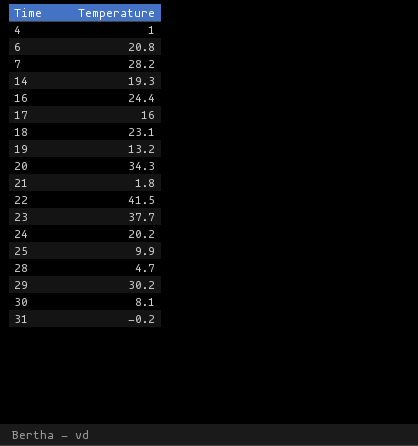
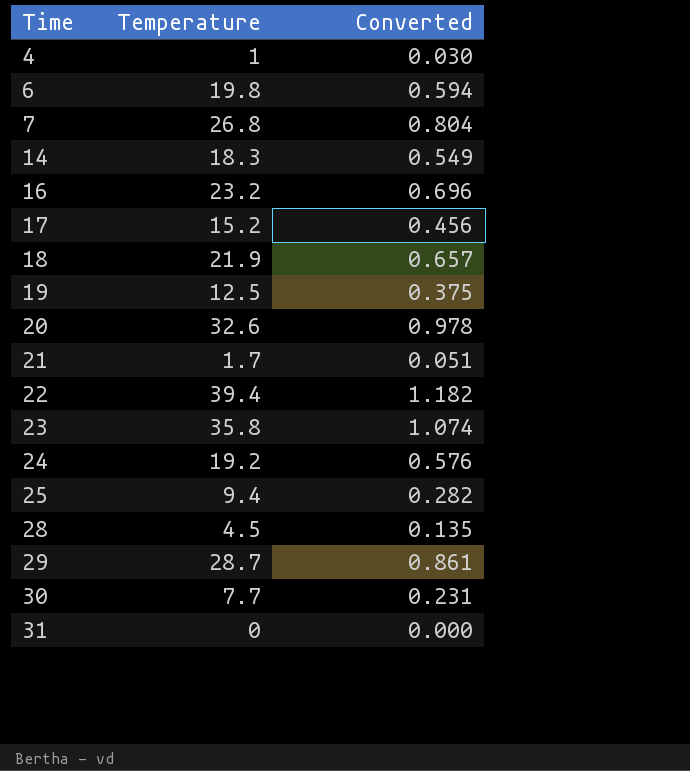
column Converted | formula: none -> [Temperature] * 0.03
6 | Temperature: 20.8 -> 19.8
7 | Temperature: 28.2 -> 26.8
14 | Temperature: 19.3 -> 18.3
16 | Temperature: 24.4 -> 23.2
17 | Temperature: 16 -> 15.2
18 | Temperature: 23.1 -> 21.9
19 | Temperature: 13.2 -> 12.5
20 | Temperature: 34.3 -> 32.6
21 | Temperature: 1.8 -> 1.7
22 | Temperature: 41.5 -> 39.4
23 | Temperature: 37.7 -> 35.8
24 | Temperature: 20.2 -> 19.2
25 | Temperature: 9.9 -> 9.4
28 | Temperature: 4.7 -> 4.5
29 | Temperature: 30.2 -> 28.7
30 | Temperature: 8.1 -> 7.7
31 | Temperature: -0.2 -> 0

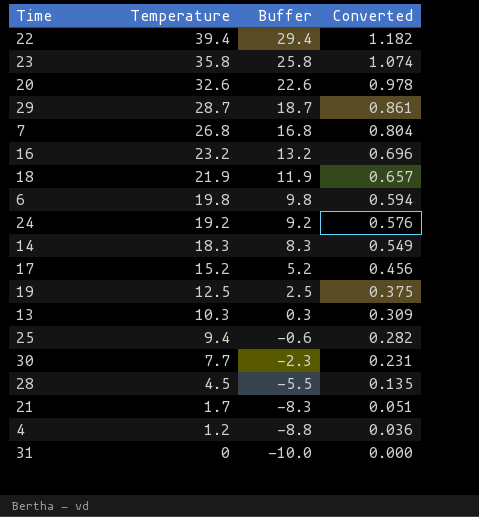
row order: Time ascending -> Temperature descending
column Buffer | formula: none -> [Temperature] - 10
row 13: none -> 10.3 | 0.3 | 0.309
4 | Temperature: 1 -> 1.2
4 | Converted: 0.030 -> 0.036

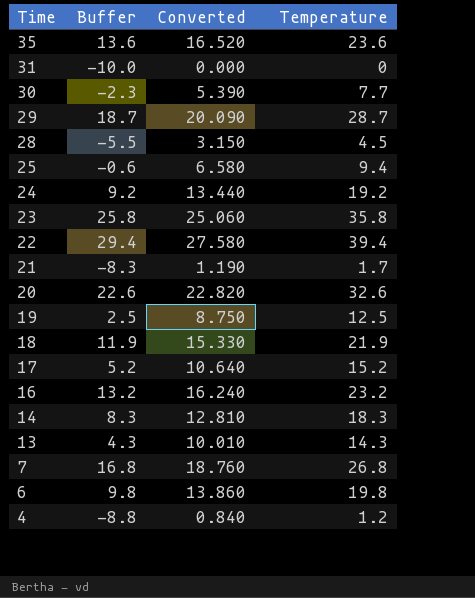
row order: Temperature descending -> Time descending
column Converted | formula: [Temperature] * 0.03 -> [Temperature] * 0.7
column Temperature | position: 2 -> 4
row 35: none -> 13.6 | 16.520 | 23.6
13 | Buffer: 0.3 -> 4.3
13 | Temperature: 10.3 -> 14.3

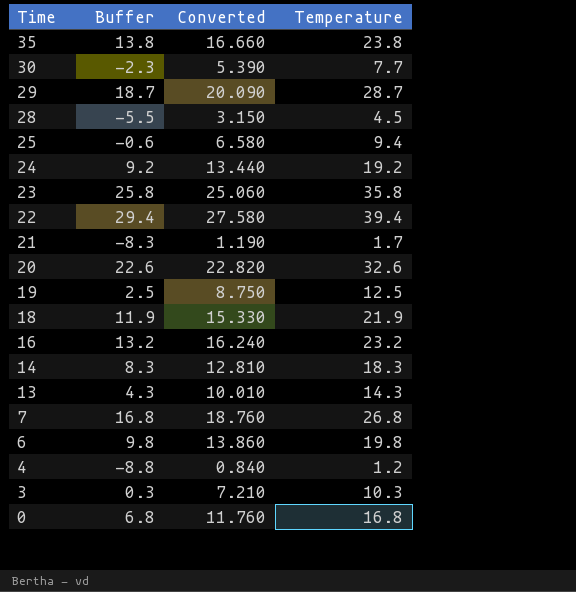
row 31: -10.0 | 0.000 | 0 -> none
row 17: 5.2 | 10.640 | 15.2 -> none
35 | Buffer: 13.6 -> 13.8
35 | Converted: 16.520 -> 16.660
35 | Temperature: 23.6 -> 23.8
row 3: none -> 0.3 | 7.210 | 10.3
row 0: none -> 6.8 | 11.760 | 16.8

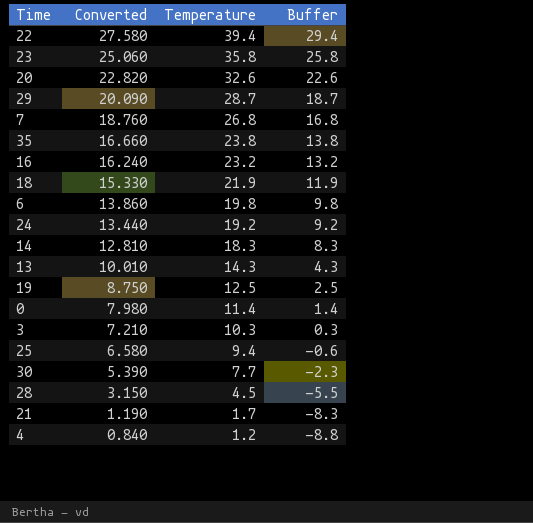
row order: Time descending -> Converted descending
column Buffer | position: 2 -> 4
0 | Converted: 11.760 -> 7.980
0 | Temperature: 16.8 -> 11.4
0 | Buffer: 6.8 -> 1.4

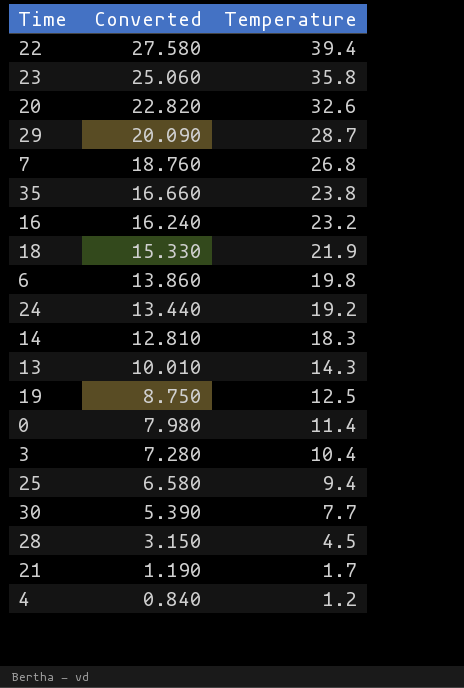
column Buffer | formula: [Temperature] - 10 -> none
3 | Converted: 7.210 -> 7.280
3 | Temperature: 10.3 -> 10.4

